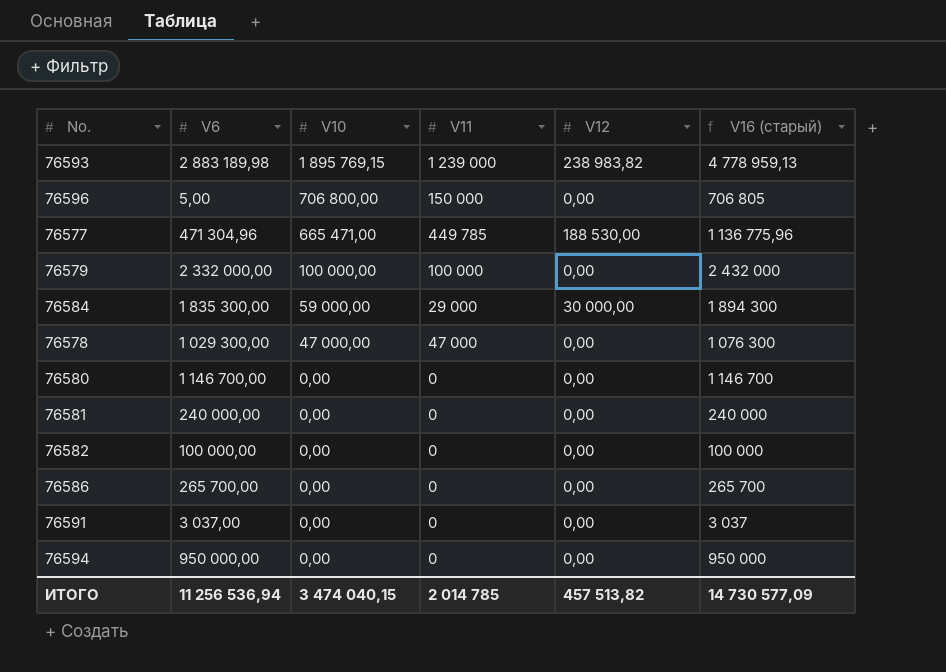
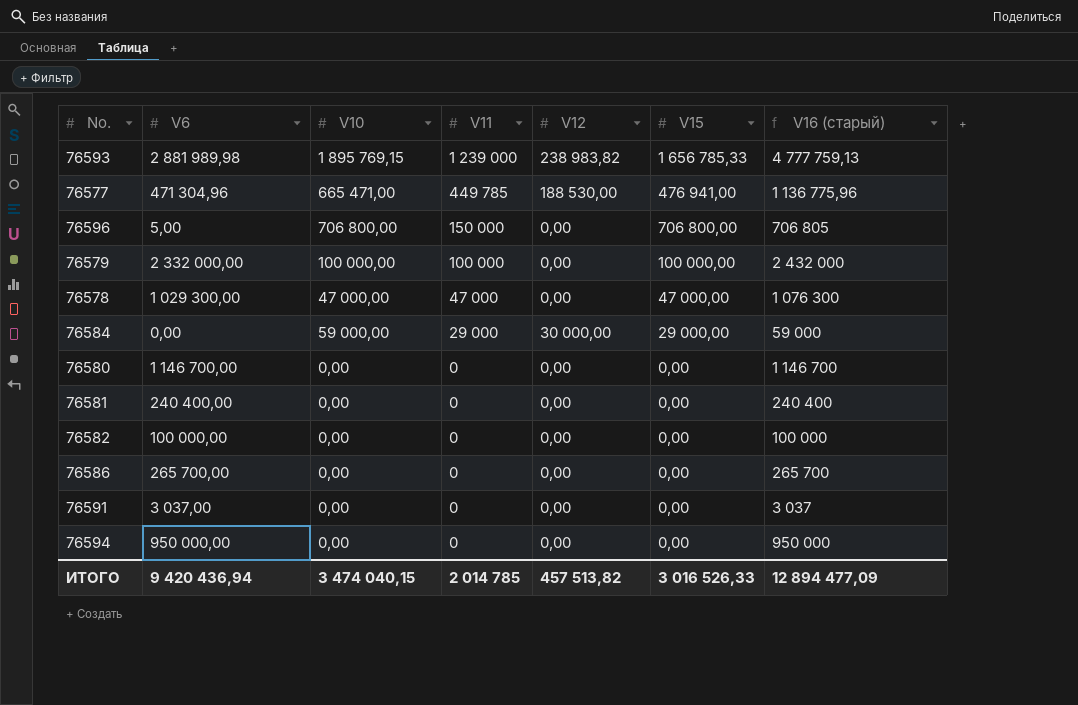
row order: V10 descending -> V11 descending
column V15 | position: none -> 6
76593 | V6: 2 883 189,98 -> 2 881 989,98
76593 | V16 (старый): 4 778 959,13 -> 4 777 759,13
76584 | V6: 1 835 300,00 -> 0,00
76584 | V16 (старый): 1 894 300 -> 59 000
76581 | V6: 240 000,00 -> 240 400,00
76581 | V16 (старый): 240 000 -> 240 400
ИТОГО | V6: 11 256 536,94 -> 9 420 436,94
ИТОГО | V16 (старый): 14 730 577,09 -> 12 894 477,09

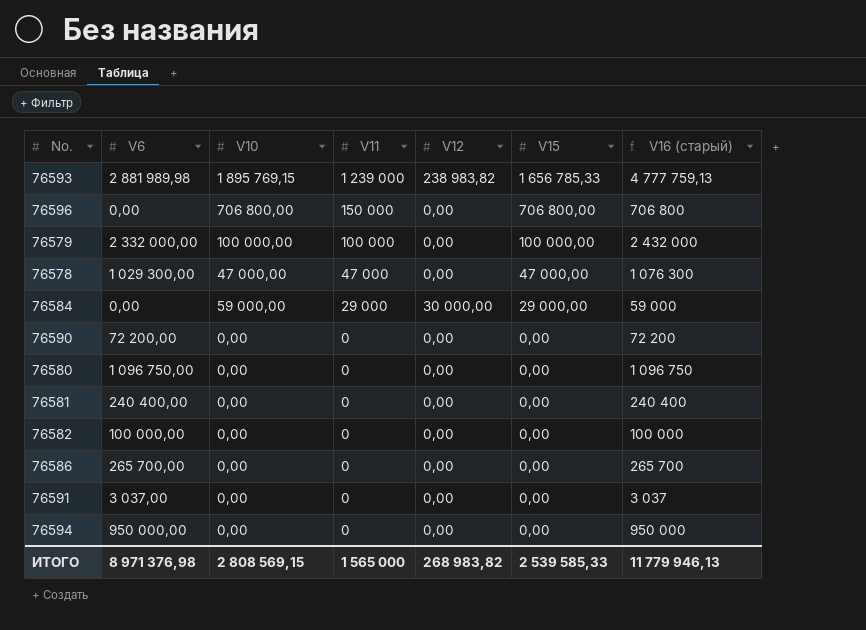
row 76577: 471 304,96 | 665 471,00 | 449 785 | 188 530,00 | 476 941,00 | 1 136 775,96 -> none
76596 | V6: 5,00 -> 0,00
76596 | V16 (старый): 706 805 -> 706 800
row 76590: none -> 72 200,00 | 0,00 | 0 | 0,00 | 0,00 | 72 200
76580 | V6: 1 146 700,00 -> 1 096 750,00
76580 | V16 (старый): 1 146 700 -> 1 096 750
ИТОГО | V6: 9 420 436,94 -> 8 971 376,98
ИТОГО | V10: 3 474 040,15 -> 2 808 569,15
ИТОГО | V11: 2 014 785 -> 1 565 000
ИТОГО | V12: 457 513,82 -> 268 983,82
ИТОГО | V15: 3 016 526,33 -> 2 539 585,33
ИТОГО | V16 (старый): 12 894 477,09 -> 11 779 946,13

